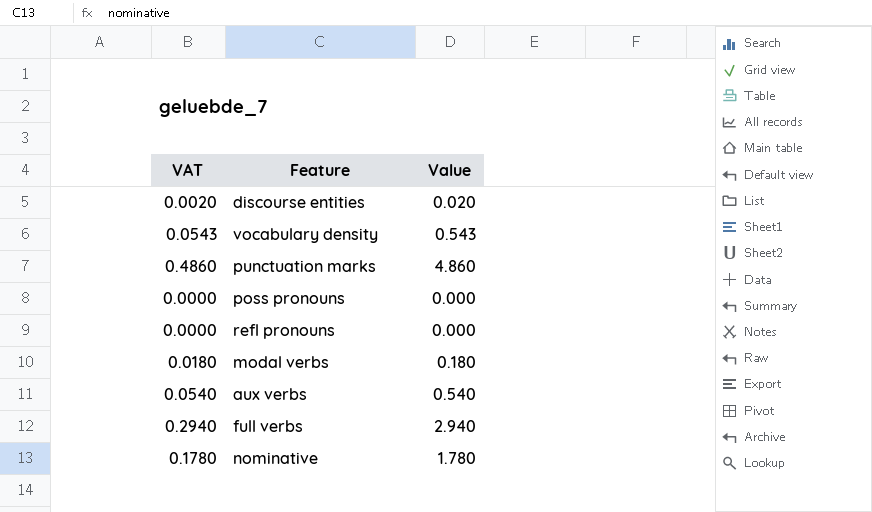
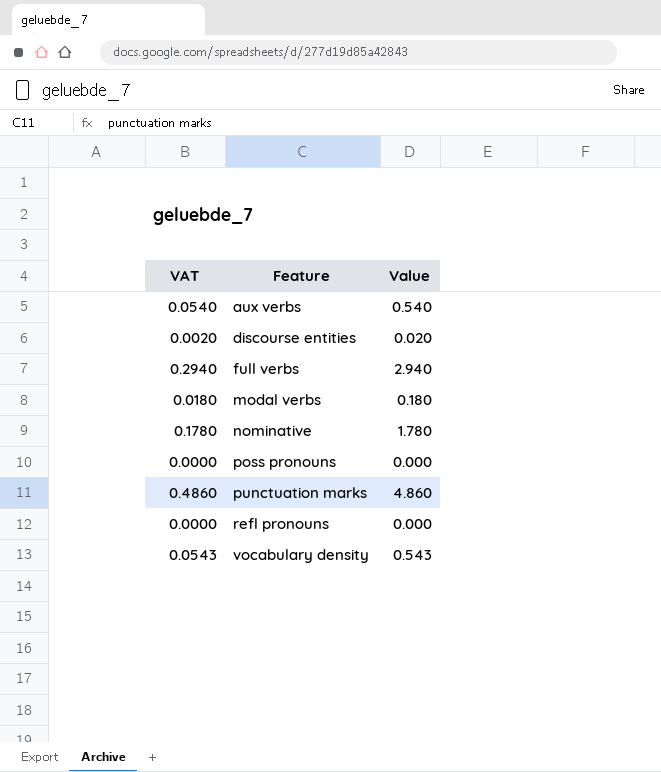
row order: none -> Feature ascending

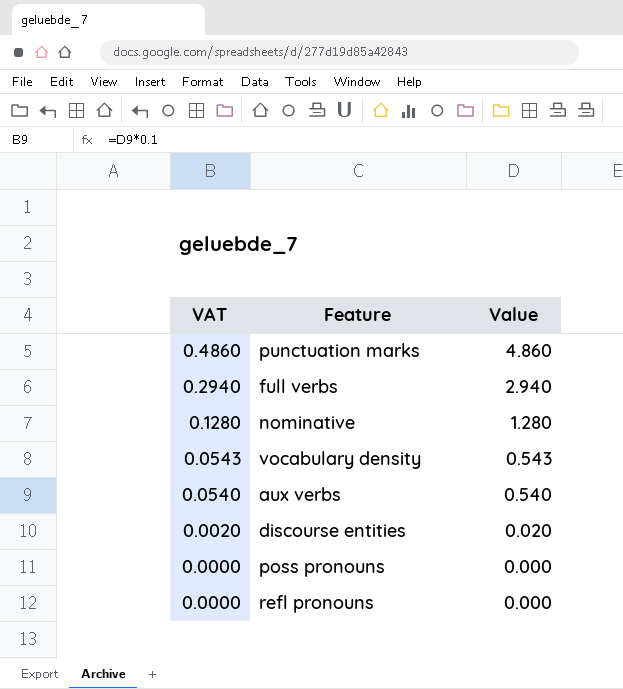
row order: Feature ascending -> VAT descending
row modal verbs: 0.0180 | 0.180 -> none
nominative | VAT: 0.1780 -> 0.1280
nominative | Value: 1.780 -> 1.280

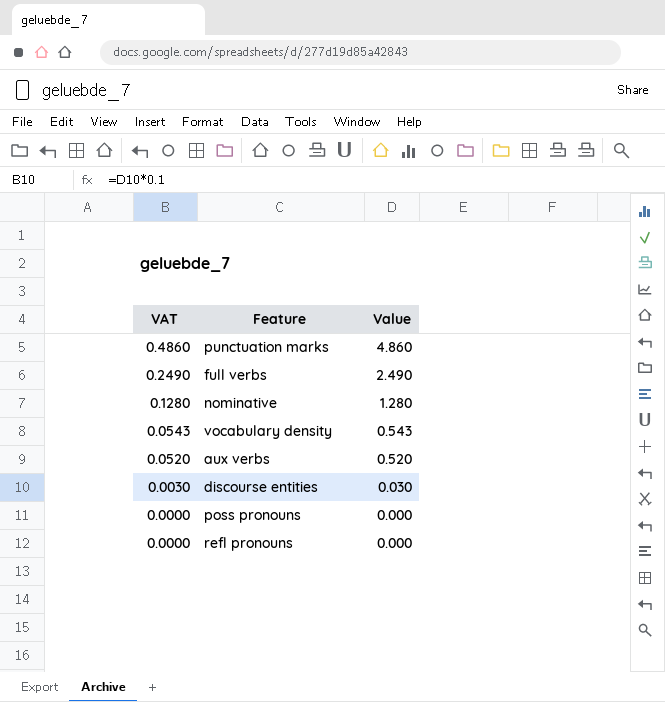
full verbs | VAT: 0.2940 -> 0.2490
full verbs | Value: 2.940 -> 2.490
aux verbs | VAT: 0.0540 -> 0.0520
aux verbs | Value: 0.540 -> 0.520
discourse entities | VAT: 0.0020 -> 0.0030
discourse entities | Value: 0.020 -> 0.030

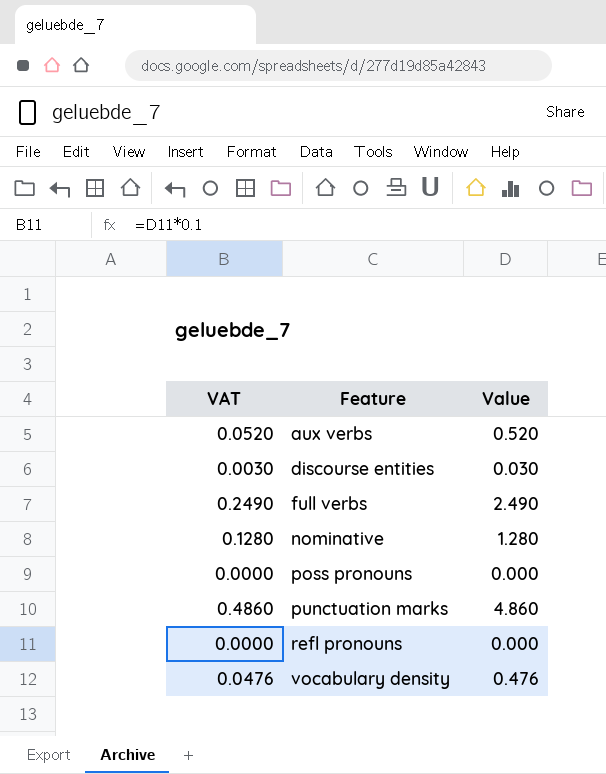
row order: VAT descending -> Feature ascending
vocabulary density | VAT: 0.0543 -> 0.0476
vocabulary density | Value: 0.543 -> 0.476

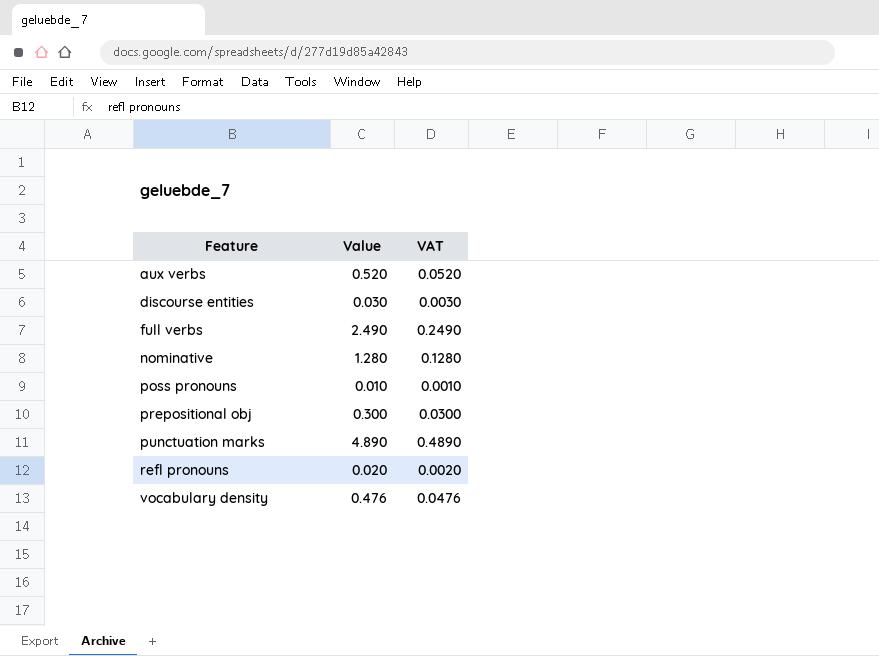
column VAT | position: 1 -> 3
poss pronouns | Value: 0.000 -> 0.010
poss pronouns | VAT: 0.0000 -> 0.0010
row prepositional obj: none -> 0.300 | 0.0300
punctuation marks | Value: 4.860 -> 4.890
punctuation marks | VAT: 0.4860 -> 0.4890
refl pronouns | Value: 0.000 -> 0.020
refl pronouns | VAT: 0.0000 -> 0.0020

